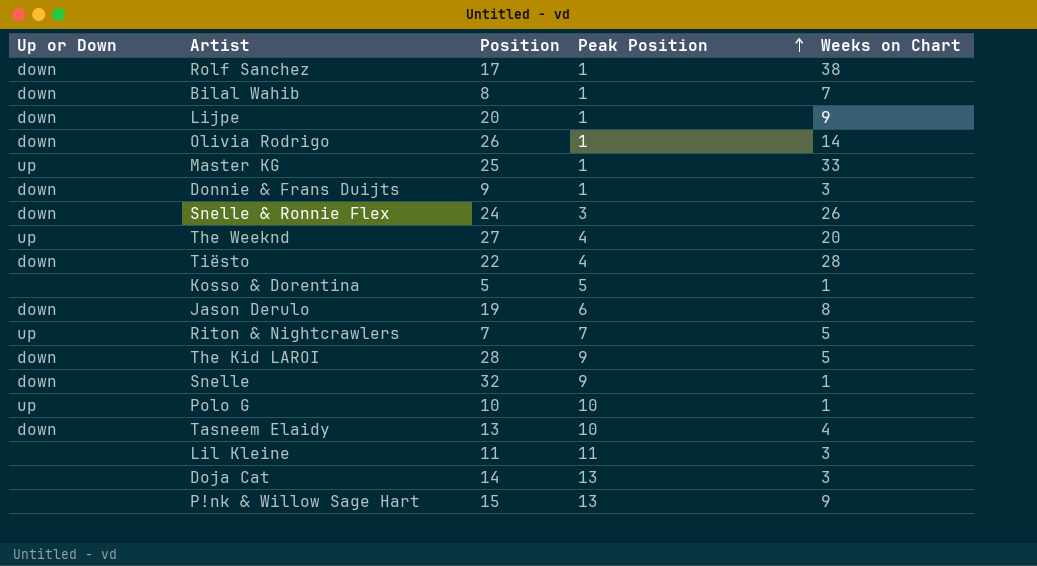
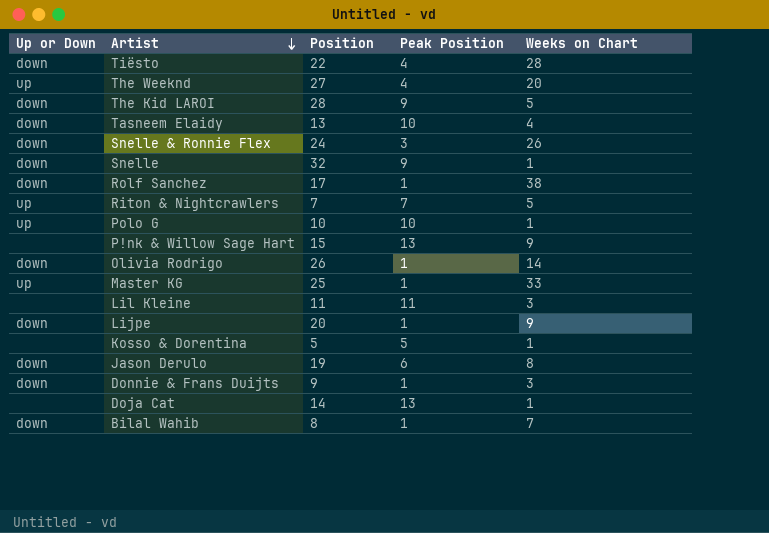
row order: Peak Position ascending -> Artist descending
Doja Cat | Weeks on Chart: 3 -> 1

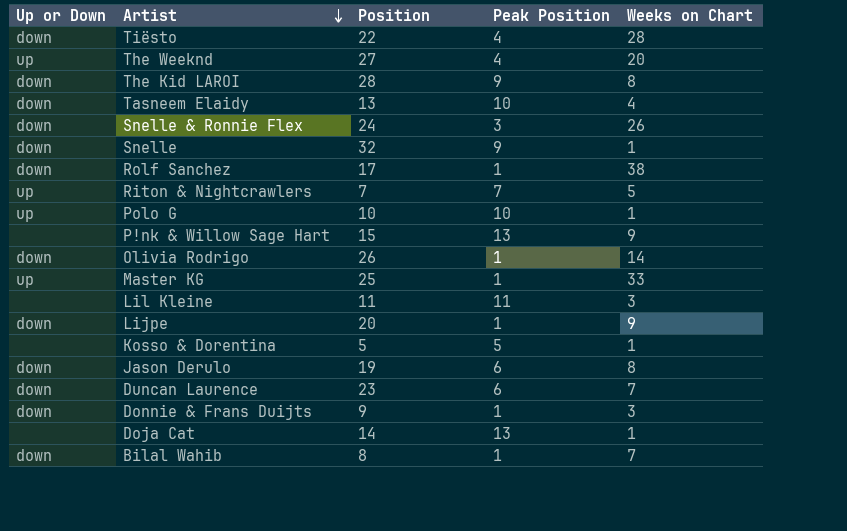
The Kid LAROI | Weeks on Chart: 5 -> 8
row Duncan Laurence: none -> down | 23 | 6 | 7

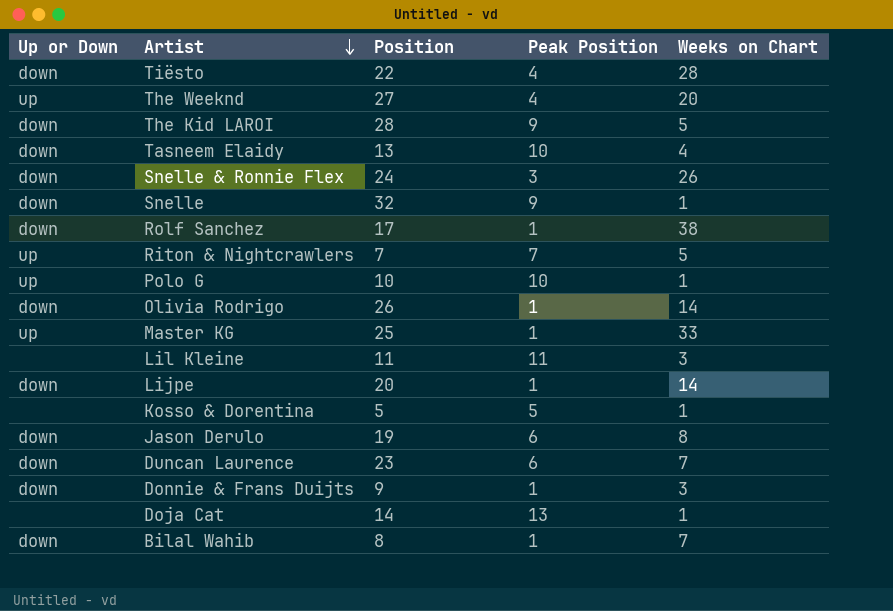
row P!nk & Willow Sage Hart: none | 15 | 13 | 9 -> none
The Kid LAROI | Weeks on Chart: 8 -> 5
Lijpe | Weeks on Chart: 9 -> 14

